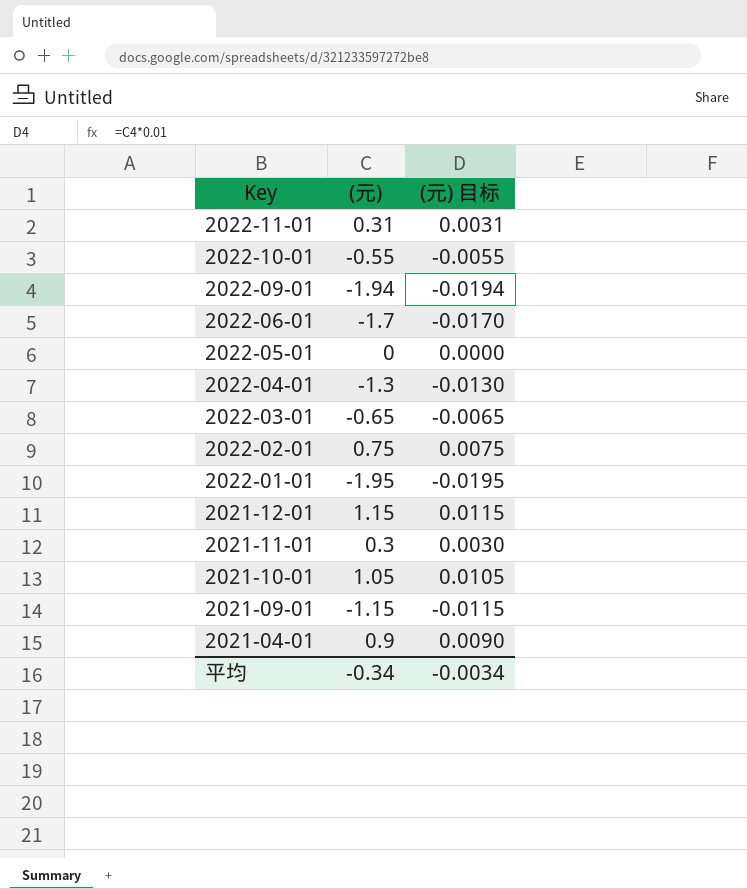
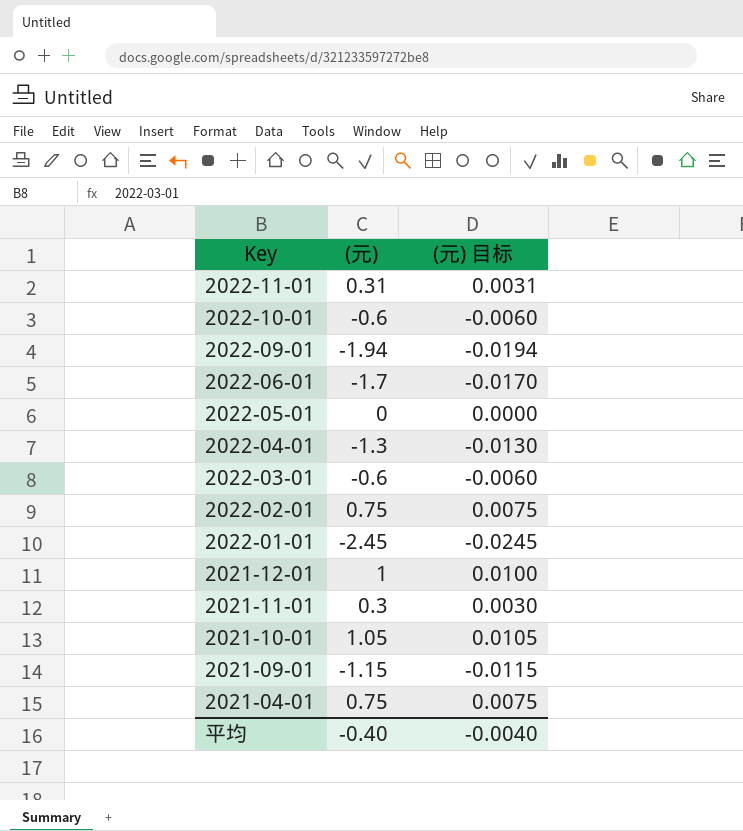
2022-10-01 | (元): -0.55 -> -0.6
2022-10-01 | (元) 目标: -0.0055 -> -0.0060
2022-03-01 | (元): -0.65 -> -0.6
2022-03-01 | (元) 目标: -0.0065 -> -0.0060
2022-01-01 | (元): -1.95 -> -2.45
2022-01-01 | (元) 目标: -0.0195 -> -0.0245
2021-12-01 | (元): 1.15 -> 1
2021-12-01 | (元) 目标: 0.0115 -> 0.0100
2021-04-01 | (元): 0.9 -> 0.75
2021-04-01 | (元) 目标: 0.0090 -> 0.0075
平均 | (元): -0.34 -> -0.40
平均 | (元) 目标: -0.0034 -> -0.0040

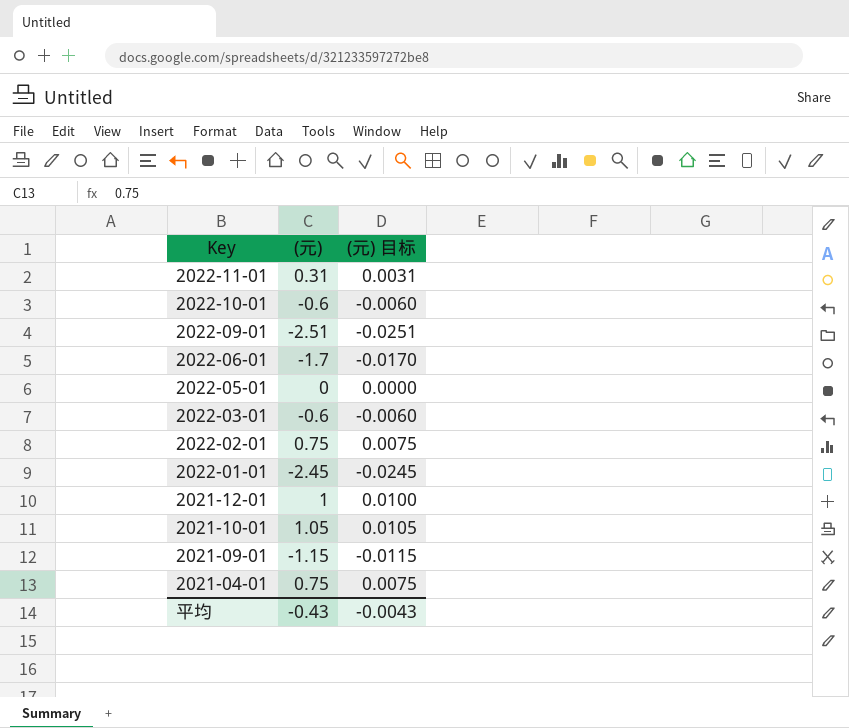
row 2022-04-01: -1.3 | -0.0130 -> none
row 2021-11-01: 0.3 | 0.0030 -> none
2022-09-01 | (元): -1.94 -> -2.51
2022-09-01 | (元) 目标: -0.0194 -> -0.0251
平均 | (元): -0.40 -> -0.43
平均 | (元) 目标: -0.0040 -> -0.0043

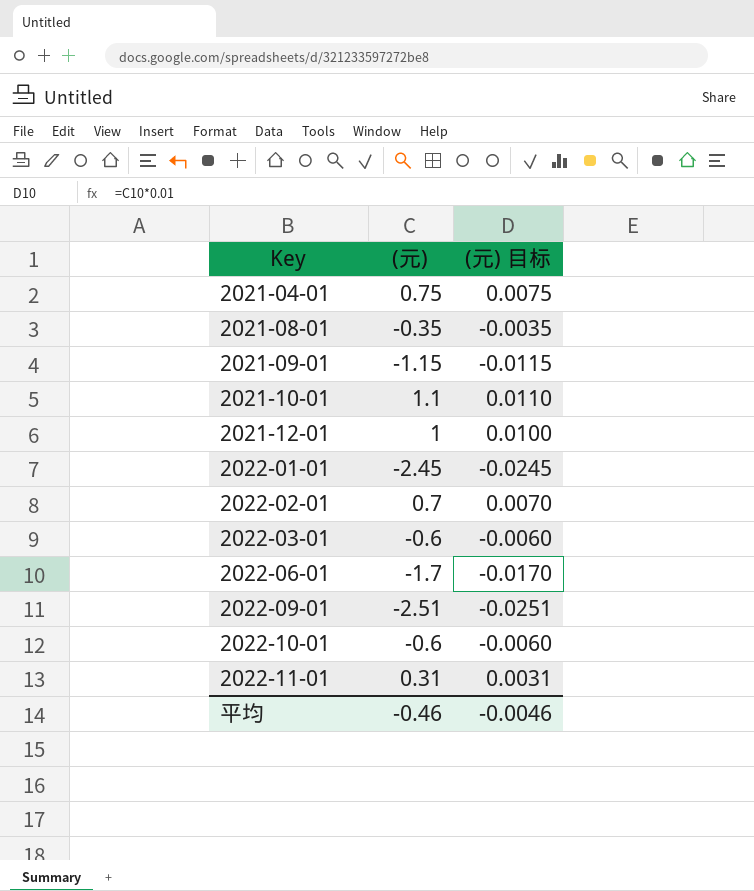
row order: Key descending -> Key ascending
row 2022-05-01: 0 | 0.0000 -> none
row 2021-08-01: none -> -0.35 | -0.0035
2021-10-01 | (元): 1.05 -> 1.1
2021-10-01 | (元) 目标: 0.0105 -> 0.0110
2022-02-01 | (元): 0.75 -> 0.7
2022-02-01 | (元) 目标: 0.0075 -> 0.0070
平均 | (元): -0.43 -> -0.46
平均 | (元) 目标: -0.0043 -> -0.0046

